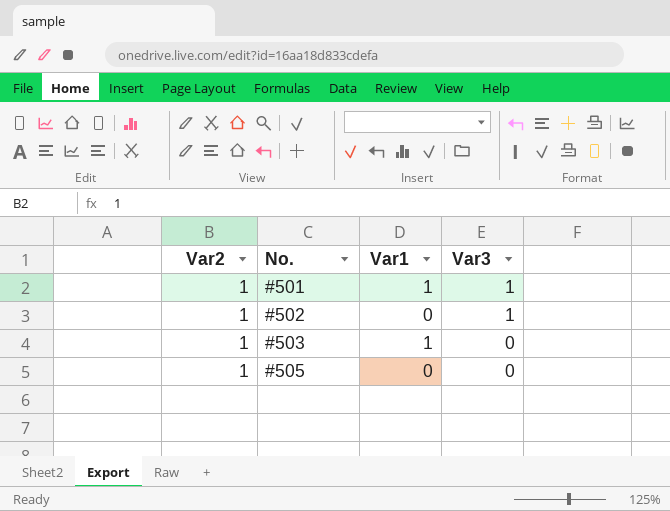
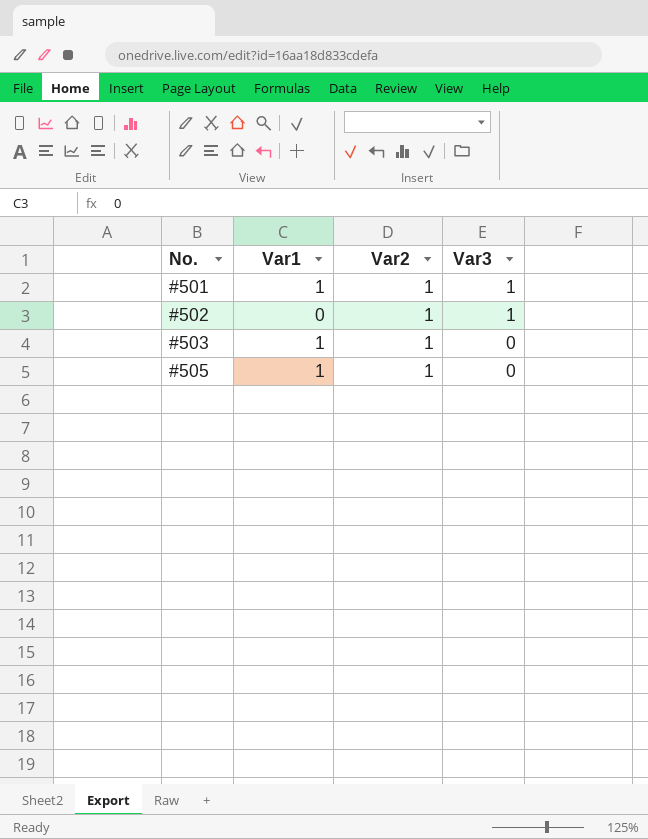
column Var2 | position: 1 -> 3
#505 | Var1: 0 -> 1

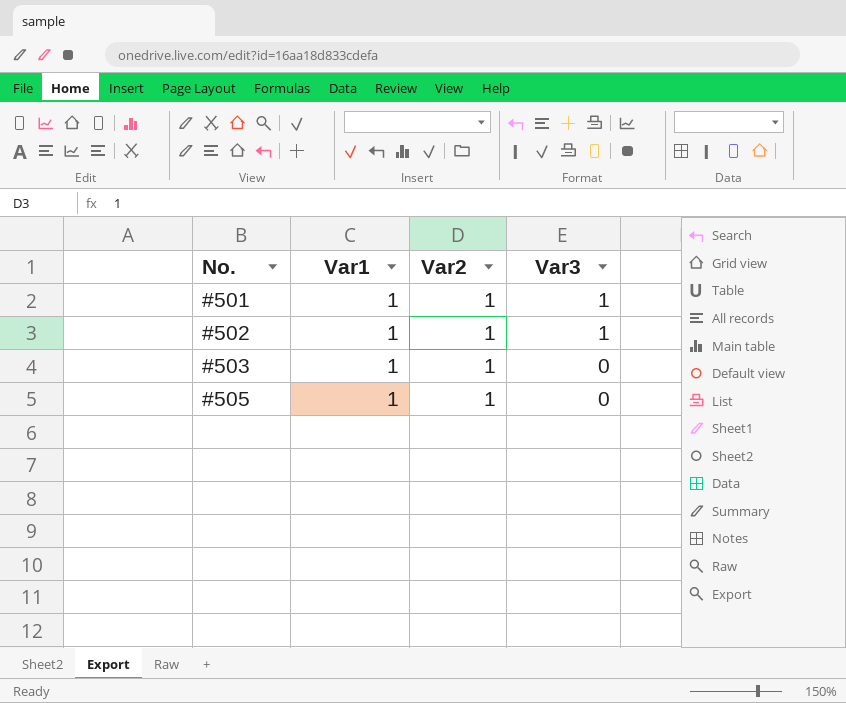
#502 | Var1: 0 -> 1

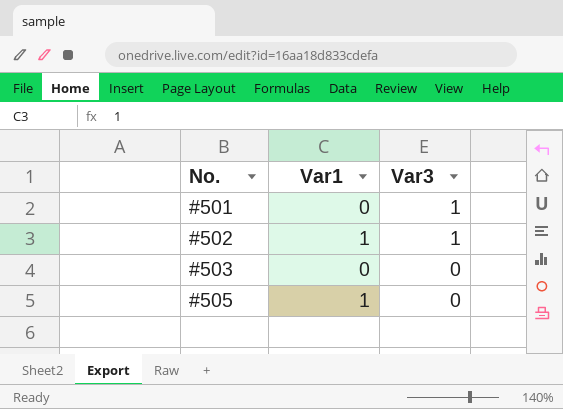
column Var2 | position: 3 -> none
#501 | Var1: 1 -> 0
#503 | Var1: 1 -> 0

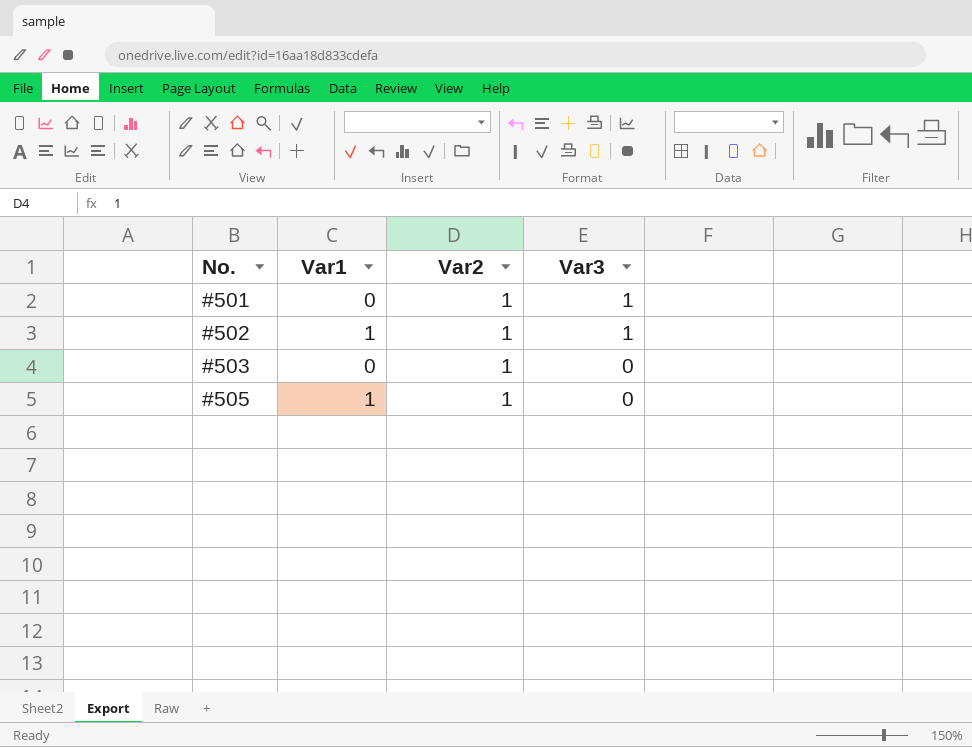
column Var2 | position: none -> 3

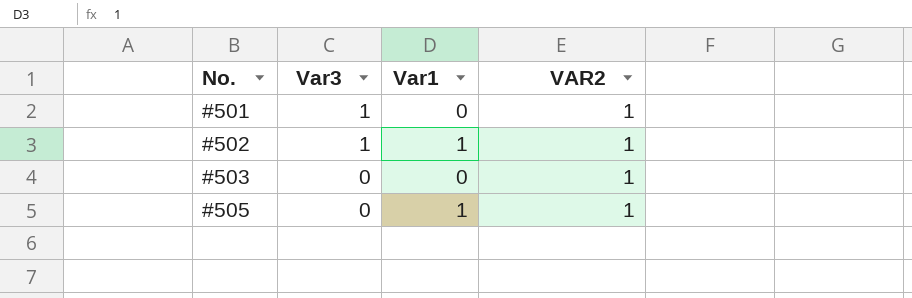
column Var3 | position: 4 -> 2
column name: Var2 -> VAR2

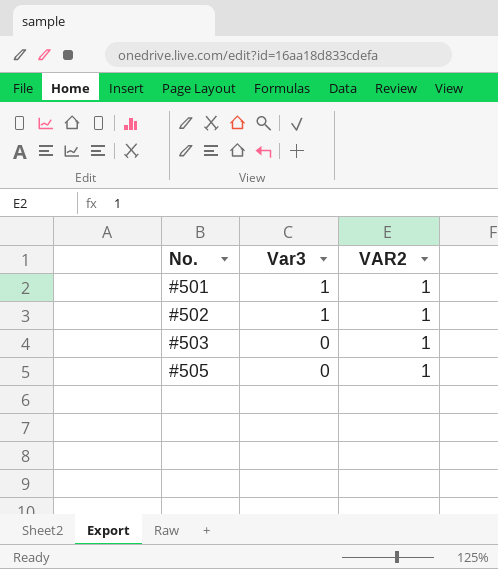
column Var1 | position: 3 -> none

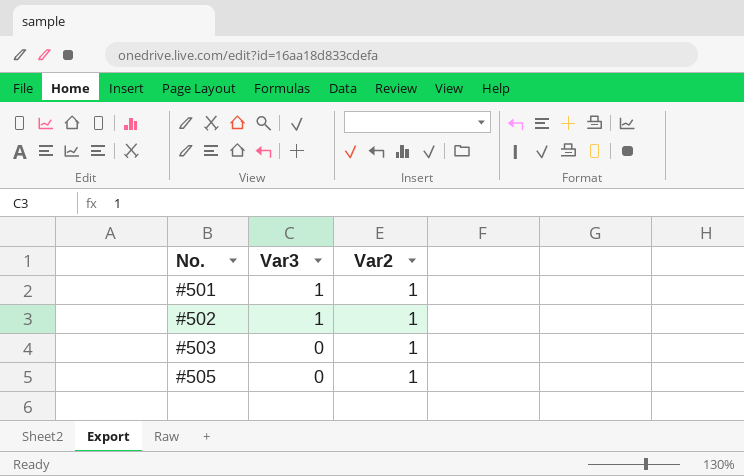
column name: VAR2 -> Var2

